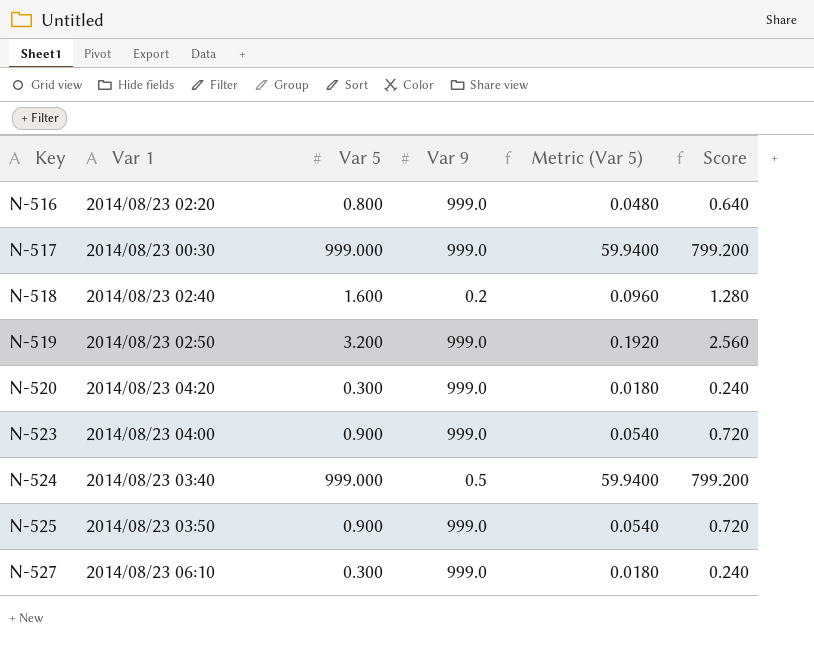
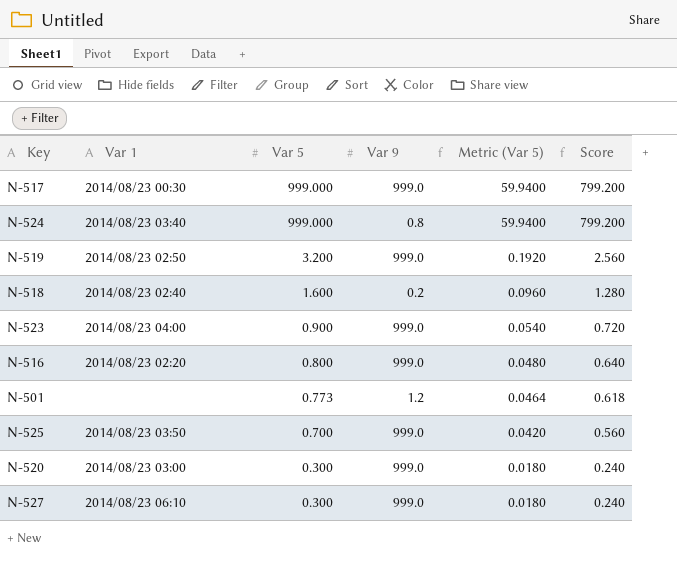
row order: Key ascending -> Var 5 descending
N-524 | Var 9: 0.5 -> 0.8
row N-501: none -> none | 0.773 | 1.2 | 0.0464 | 0.618
N-525 | Var 5: 0.900 -> 0.700
N-525 | Metric (Var 5): 0.0540 -> 0.0420
N-525 | Score: 0.720 -> 0.560
N-520 | Var 1: 2014/08/23 04:20 -> 2014/08/23 03:00

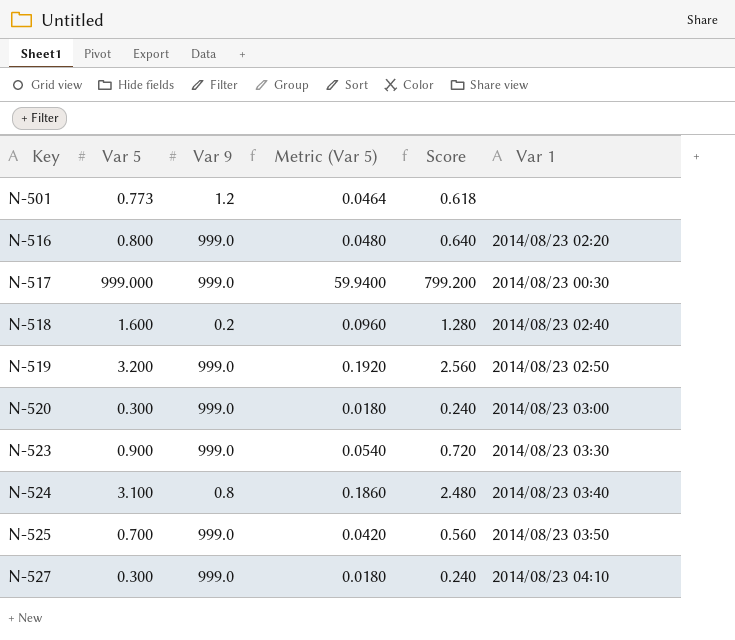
row order: Var 5 descending -> Key ascending
column Var 1 | position: 2 -> 6
N-523 | Var 1: 2014/08/23 04:00 -> 2014/08/23 03:30
N-524 | Var 5: 999.000 -> 3.100
N-524 | Metric (Var 5): 59.9400 -> 0.1860
N-524 | Score: 799.200 -> 2.480
N-527 | Var 1: 2014/08/23 06:10 -> 2014/08/23 04:10

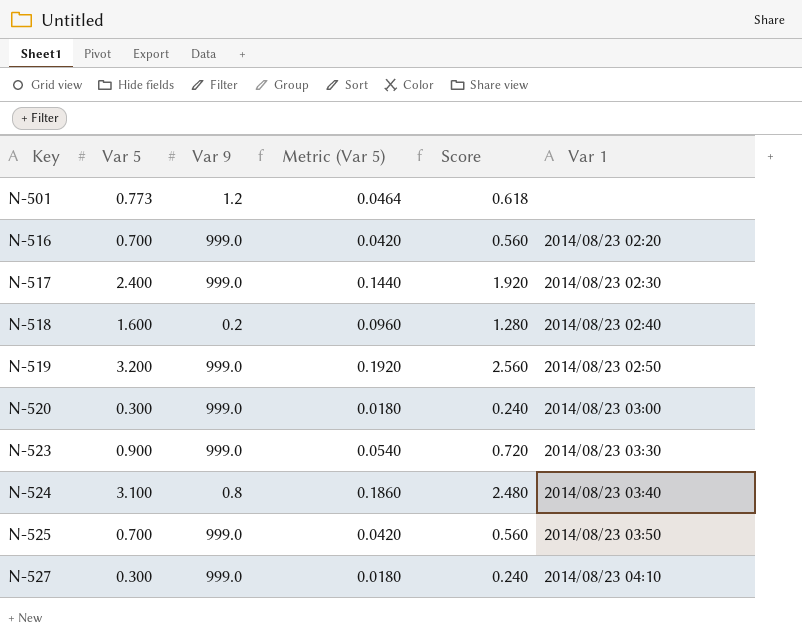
N-516 | Var 5: 0.800 -> 0.700
N-516 | Metric (Var 5): 0.0480 -> 0.0420
N-516 | Score: 0.640 -> 0.560
N-517 | Var 5: 999.000 -> 2.400
N-517 | Metric (Var 5): 59.9400 -> 0.1440
N-517 | Score: 799.200 -> 1.920
N-517 | Var 1: 2014/08/23 00:30 -> 2014/08/23 02:30

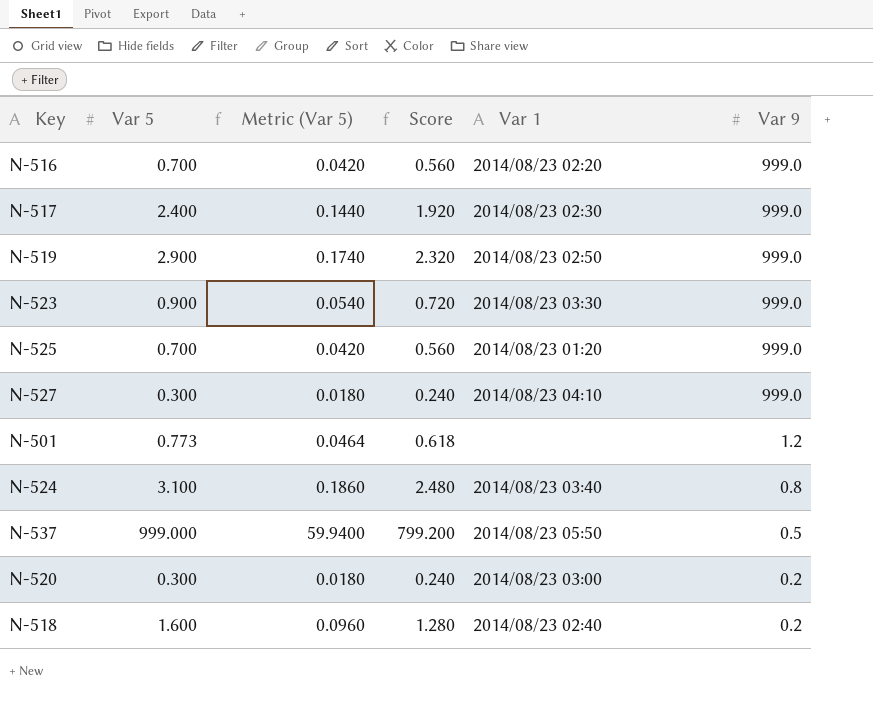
row order: Key ascending -> Var 9 descending
column Var 9 | position: 3 -> 6
N-519 | Var 5: 3.200 -> 2.900
N-519 | Metric (Var 5): 0.1920 -> 0.1740
N-519 | Score: 2.560 -> 2.320
N-525 | Var 1: 2014/08/23 03:50 -> 2014/08/23 01:20
row N-537: none -> 999.000 | 59.9400 | 799.200 | 2014/08/23 05:50 | 0.5
N-520 | Var 9: 999.0 -> 0.2

